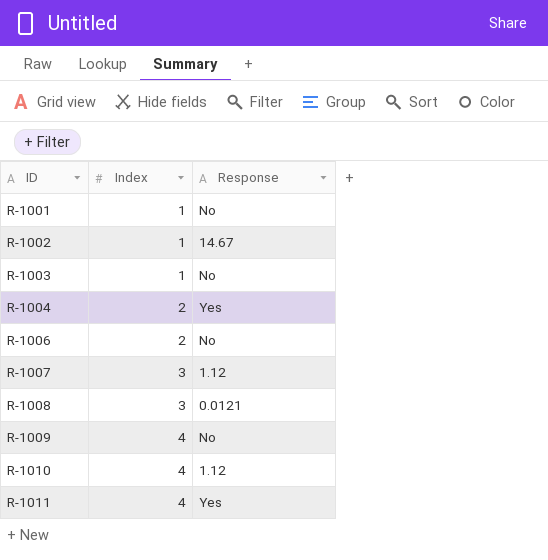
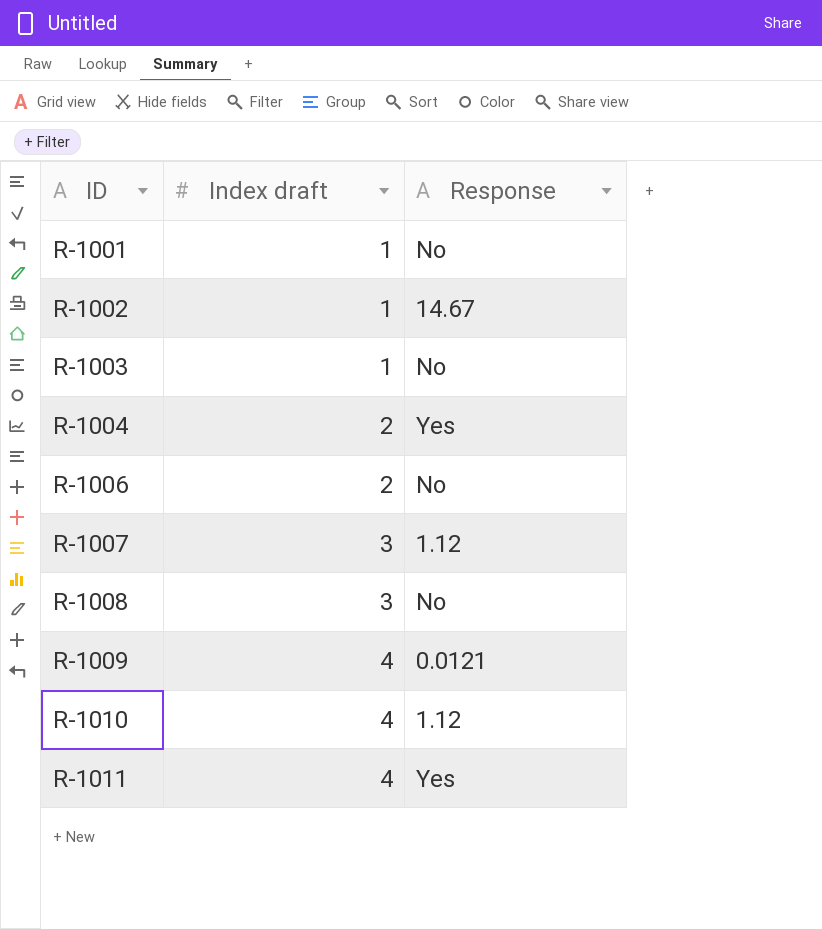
column name: Index -> Index draft
R-1008 | Response: 0.0121 -> No
R-1009 | Response: No -> 0.0121

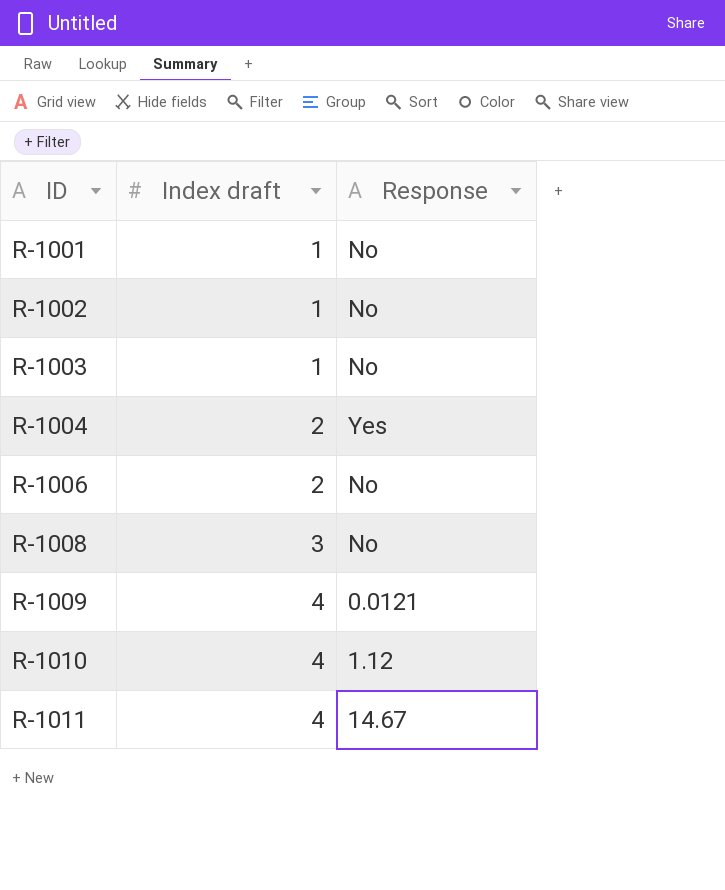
row R-1007: 3 | 1.12 -> none
R-1002 | Response: 14.67 -> No
R-1011 | Response: Yes -> 14.67

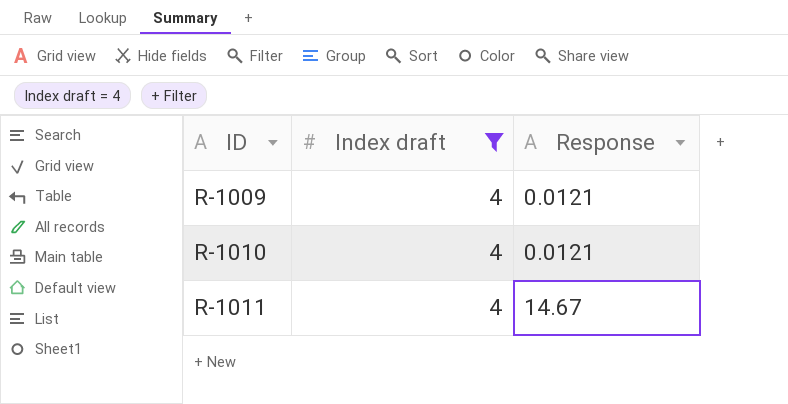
filter: none -> Index draft = 4
R-1010 | Response: 1.12 -> 0.0121

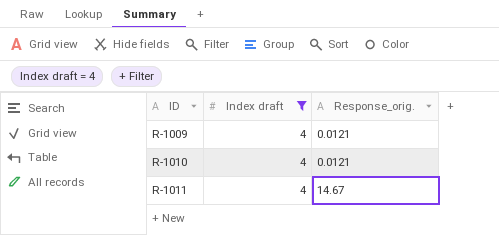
column name: Response -> Response_orig.

